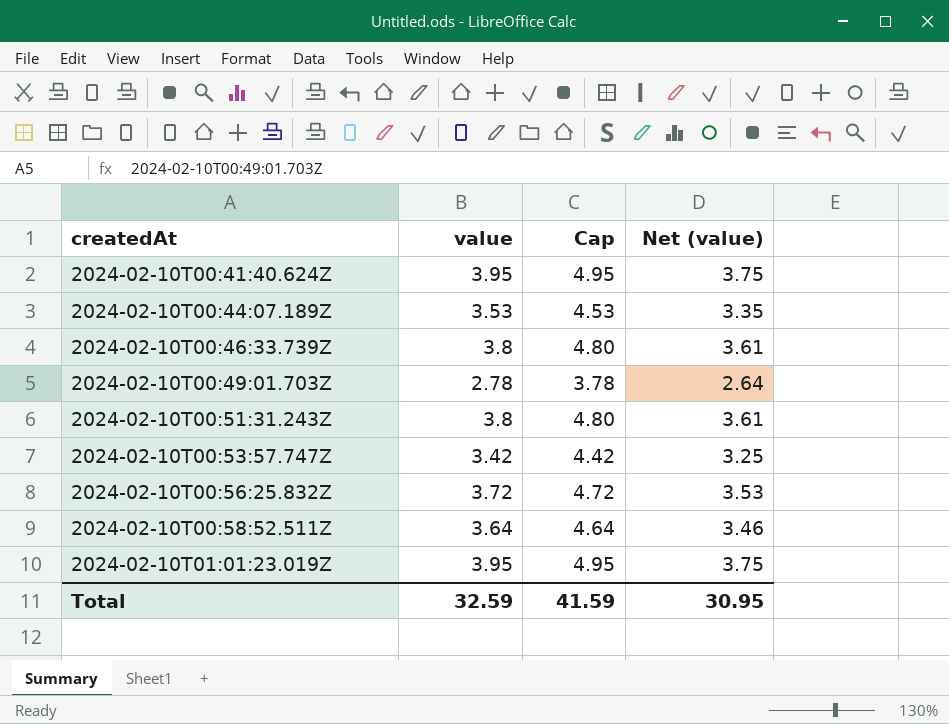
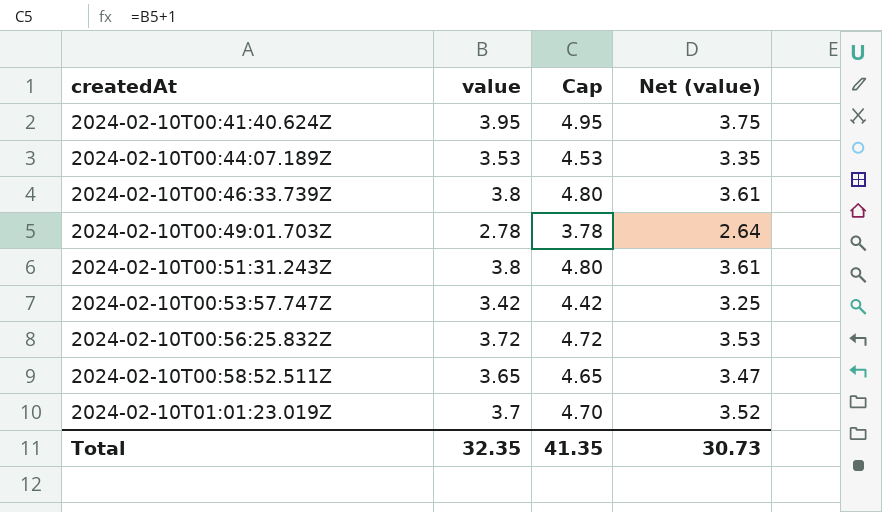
2024-02-10T00:58:52.511Z | value: 3.64 -> 3.65
2024-02-10T00:58:52.511Z | Cap: 4.64 -> 4.65
2024-02-10T00:58:52.511Z | Net (value): 3.46 -> 3.47
2024-02-10T01:01:23.019Z | value: 3.95 -> 3.7
2024-02-10T01:01:23.019Z | Cap: 4.95 -> 4.70
2024-02-10T01:01:23.019Z | Net (value): 3.75 -> 3.52
Total | value: 32.59 -> 32.35
Total | Cap: 41.59 -> 41.35
Total | Net (value): 30.95 -> 30.73

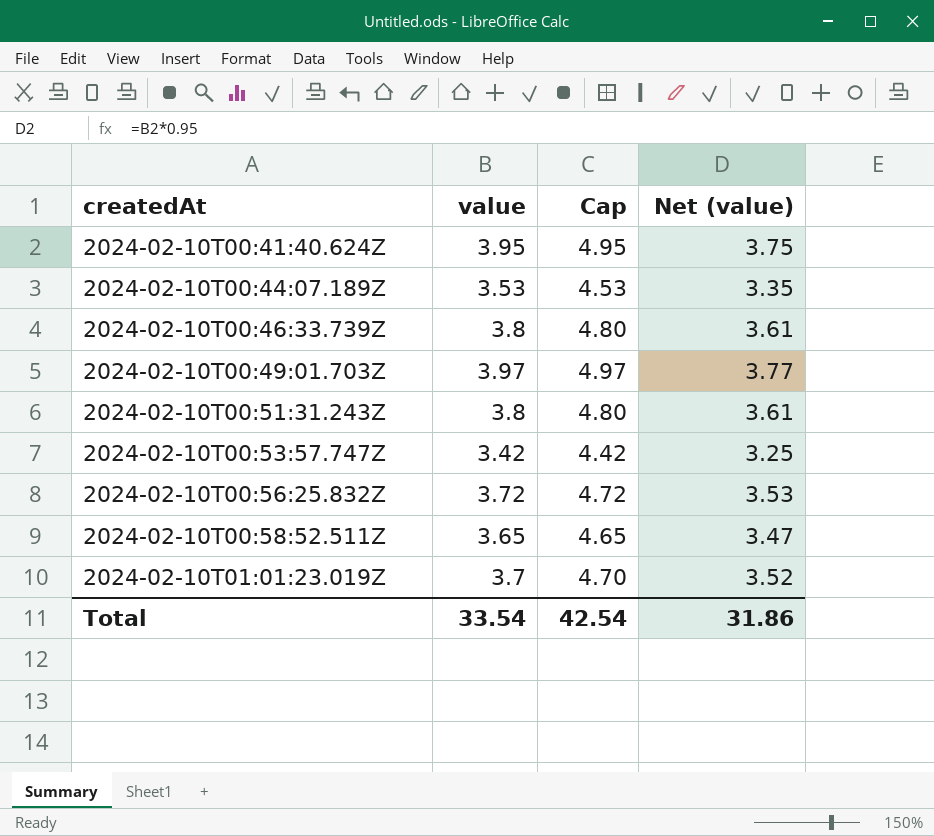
2024-02-10T00:49:01.703Z | value: 2.78 -> 3.97
2024-02-10T00:49:01.703Z | Cap: 3.78 -> 4.97
2024-02-10T00:49:01.703Z | Net (value): 2.64 -> 3.77
Total | value: 32.35 -> 33.54
Total | Cap: 41.35 -> 42.54
Total | Net (value): 30.73 -> 31.86

